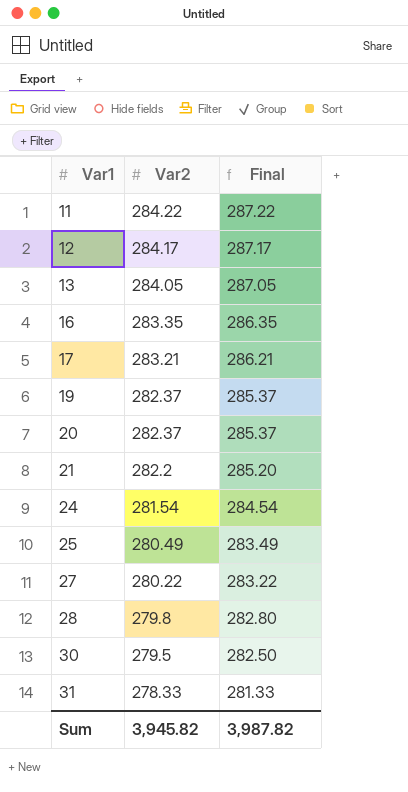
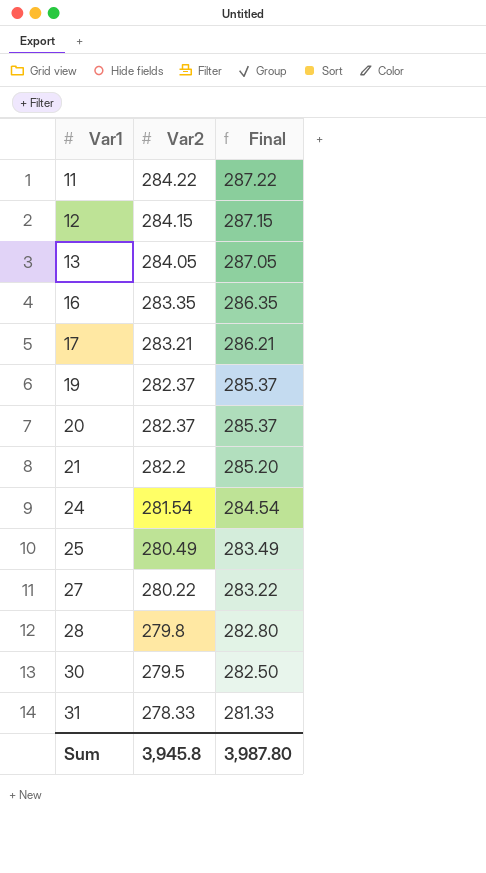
12 | Var2: 284.17 -> 284.15
12 | Final: 287.17 -> 287.15
Sum | Var2: 3,945.82 -> 3,945.8
Sum | Final: 3,987.82 -> 3,987.80

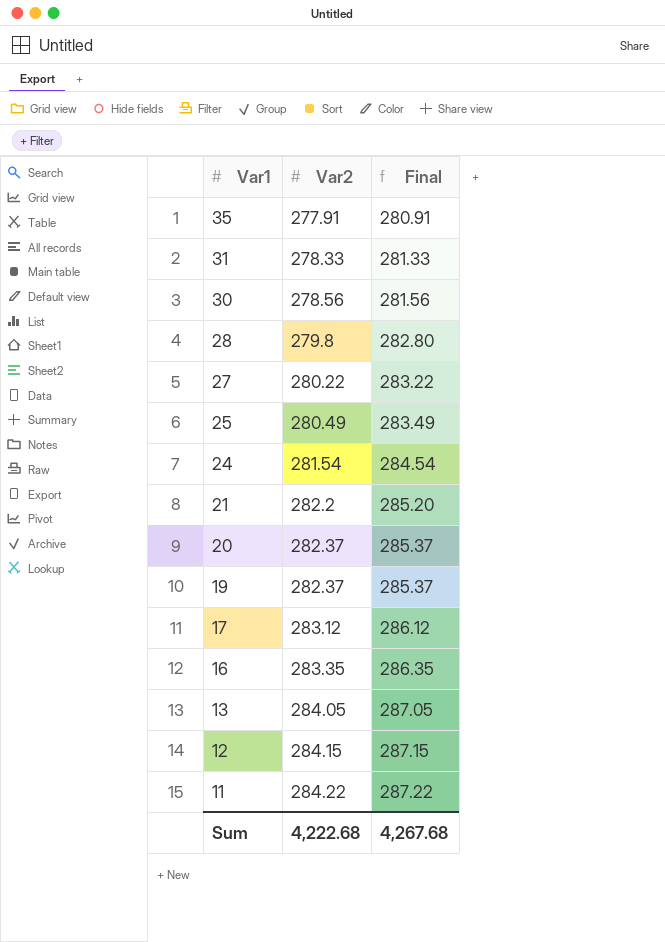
row order: Var1 ascending -> Var1 descending
row 35: none -> 277.91 | 280.91
30 | Var2: 279.5 -> 278.56
30 | Final: 282.50 -> 281.56
17 | Var2: 283.21 -> 283.12
17 | Final: 286.21 -> 286.12
Sum | Var2: 3,945.8 -> 4,222.68
Sum | Final: 3,987.80 -> 4,267.68

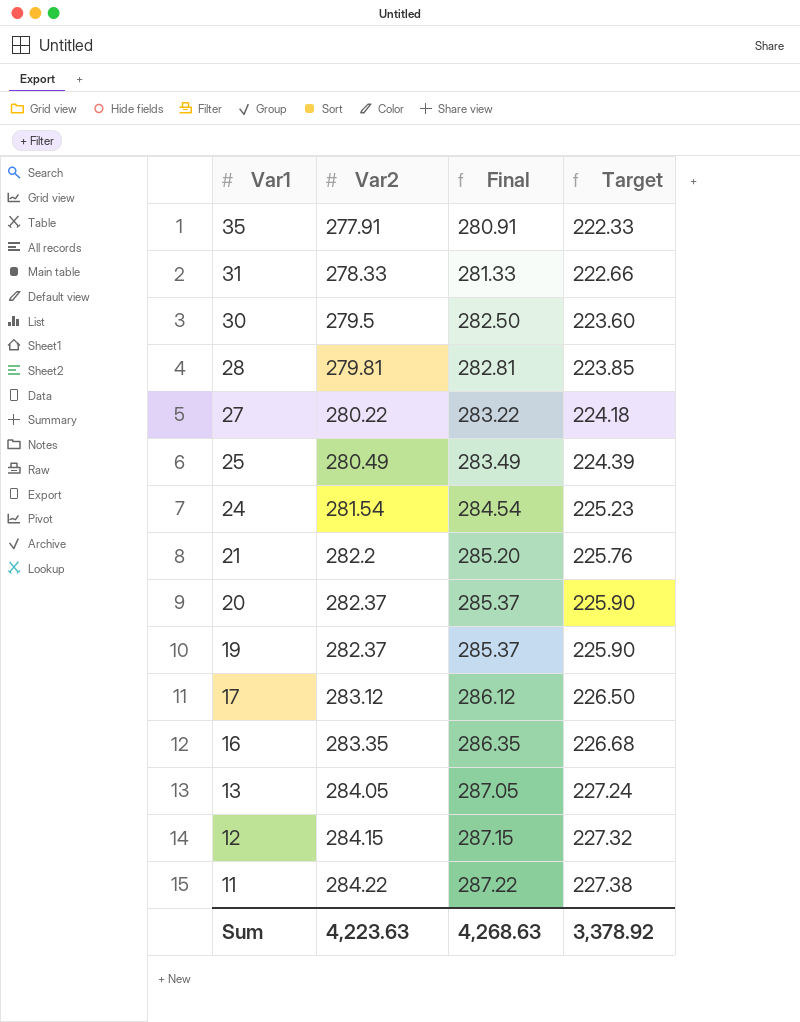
column Target | formula: none -> [Var2] * 0.8
30 | Var2: 278.56 -> 279.5
30 | Final: 281.56 -> 282.50
28 | Var2: 279.8 -> 279.81
28 | Final: 282.80 -> 282.81
Sum | Var2: 4,222.68 -> 4,223.63
Sum | Final: 4,267.68 -> 4,268.63

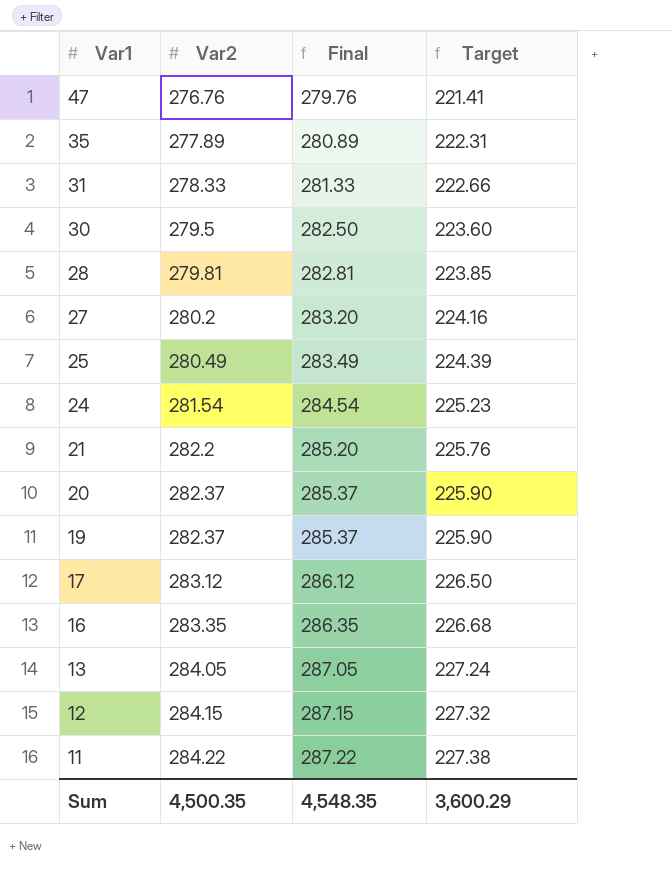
row 47: none -> 276.76 | 279.76 | 221.41
35 | Var2: 277.91 -> 277.89
35 | Final: 280.91 -> 280.89
35 | Target: 222.33 -> 222.31
27 | Var2: 280.22 -> 280.2
27 | Final: 283.22 -> 283.20
27 | Target: 224.18 -> 224.16
Sum | Var2: 4,223.63 -> 4,500.35
Sum | Final: 4,268.63 -> 4,548.35
Sum | Target: 3,378.92 -> 3,600.29

